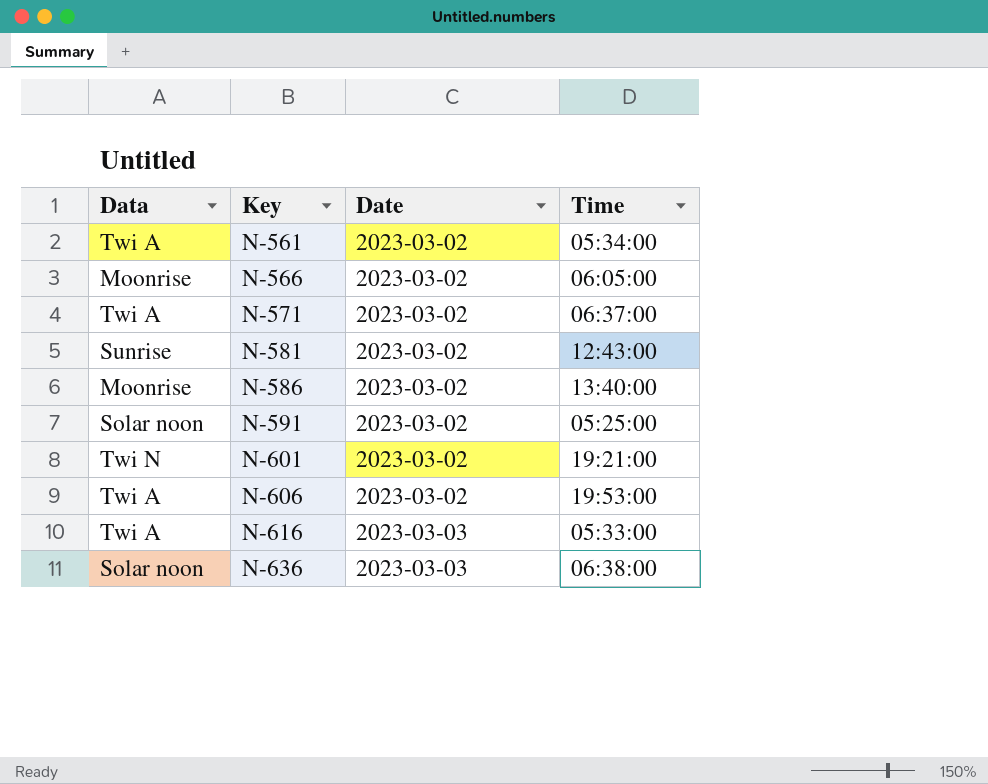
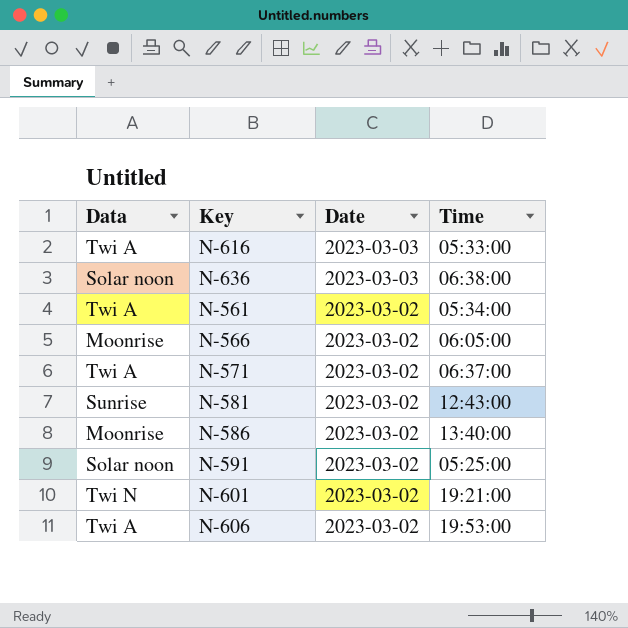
row order: Key ascending -> Date descending

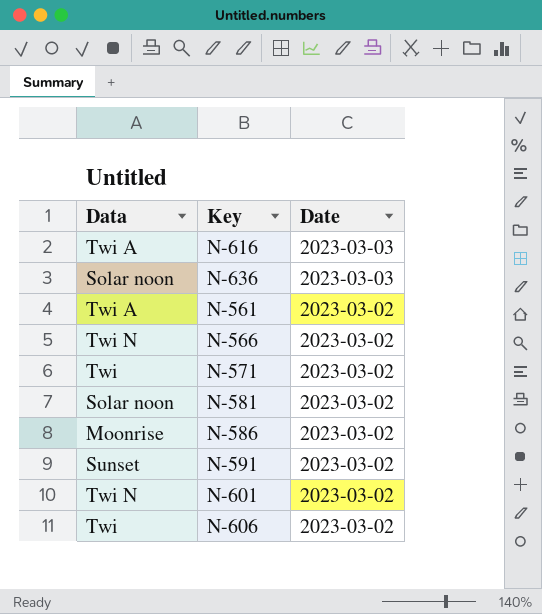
column Time | position: 4 -> none
N-566 | Data: Moonrise -> Twi N
N-571 | Data: Twi A -> Twi
N-581 | Data: Sunrise -> Solar noon
N-591 | Data: Solar noon -> Sunset
N-606 | Data: Twi A -> Twi

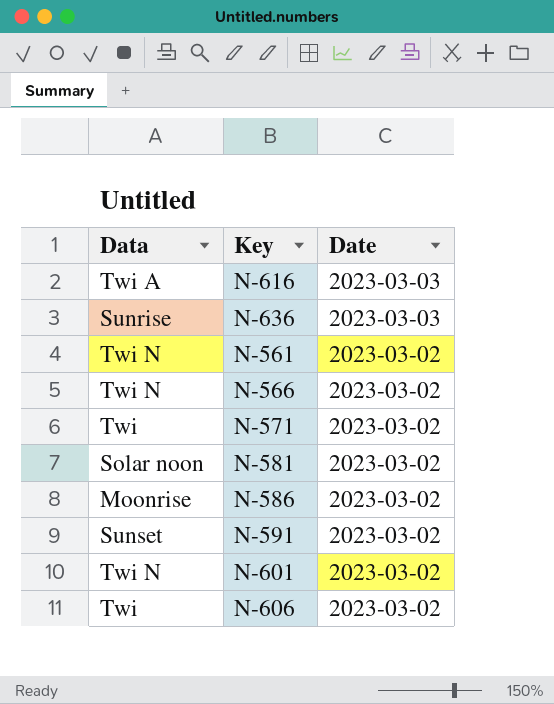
N-636 | Data: Solar noon -> Sunrise
N-561 | Data: Twi A -> Twi N

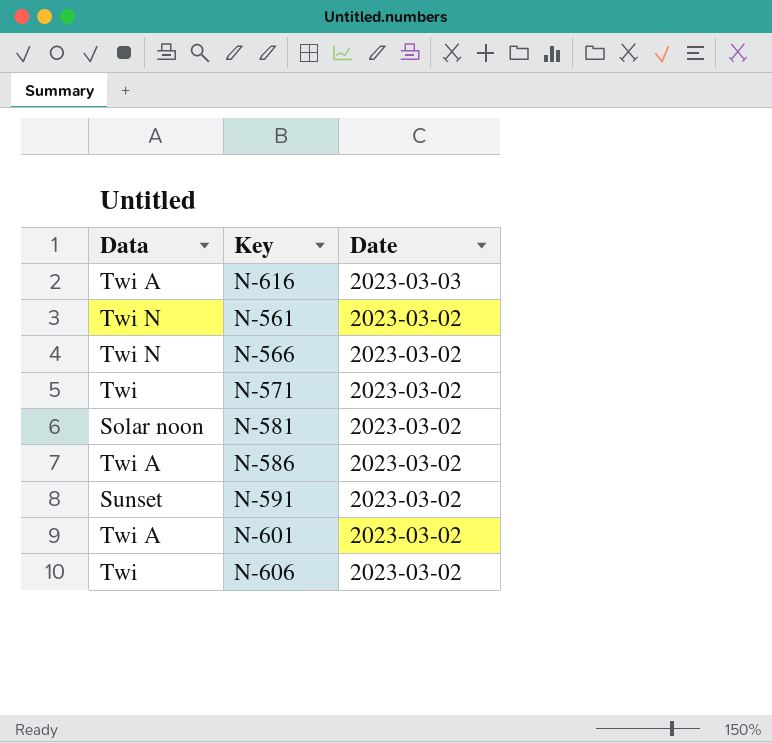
row N-636: Sunrise | 2023-03-03 -> none
N-586 | Data: Moonrise -> Twi A
N-601 | Data: Twi N -> Twi A

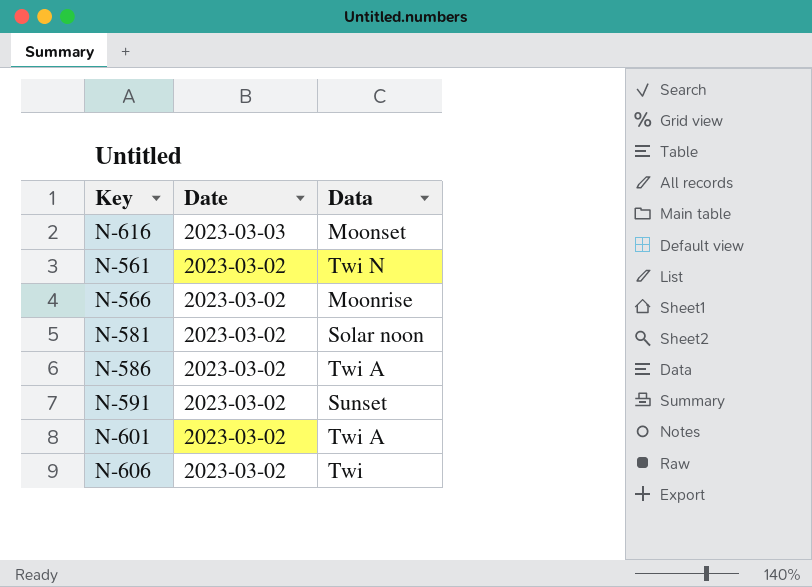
column Data | position: 1 -> 3
row N-571: Twi | 2023-03-02 -> none
N-616 | Data: Twi A -> Moonset
N-566 | Data: Twi N -> Moonrise

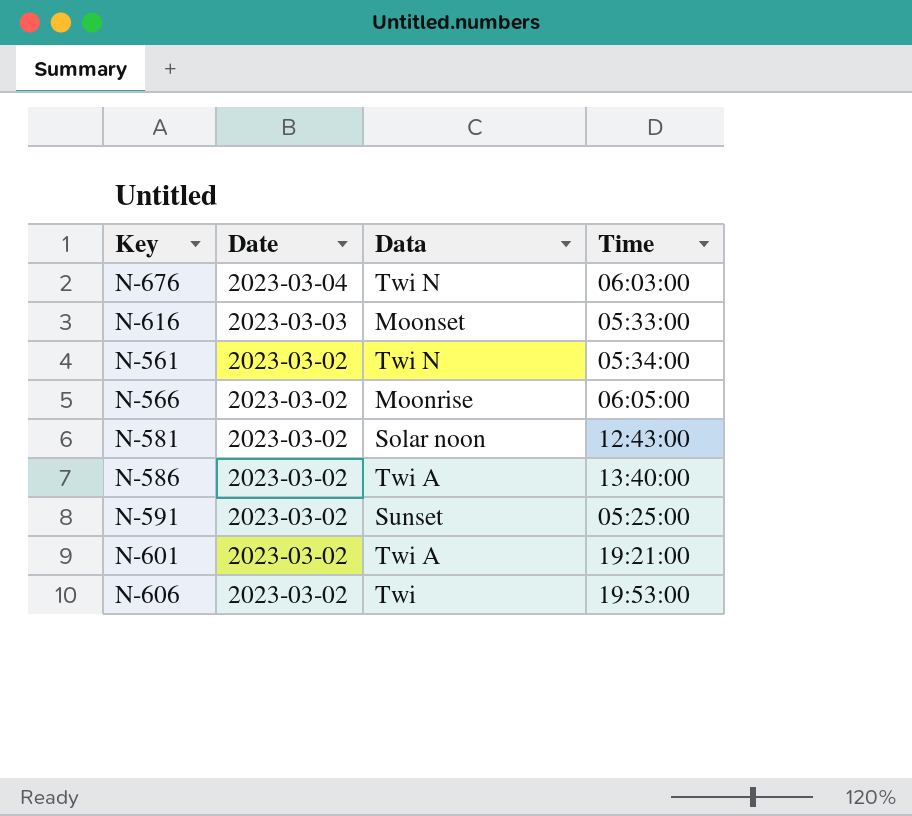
column Time | position: none -> 4
row N-676: none -> 2023-03-04 | Twi N | 06:03:00

